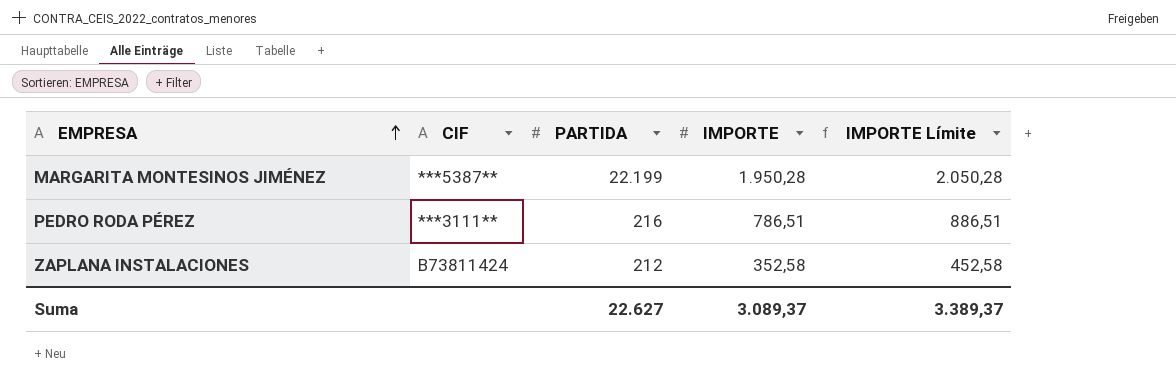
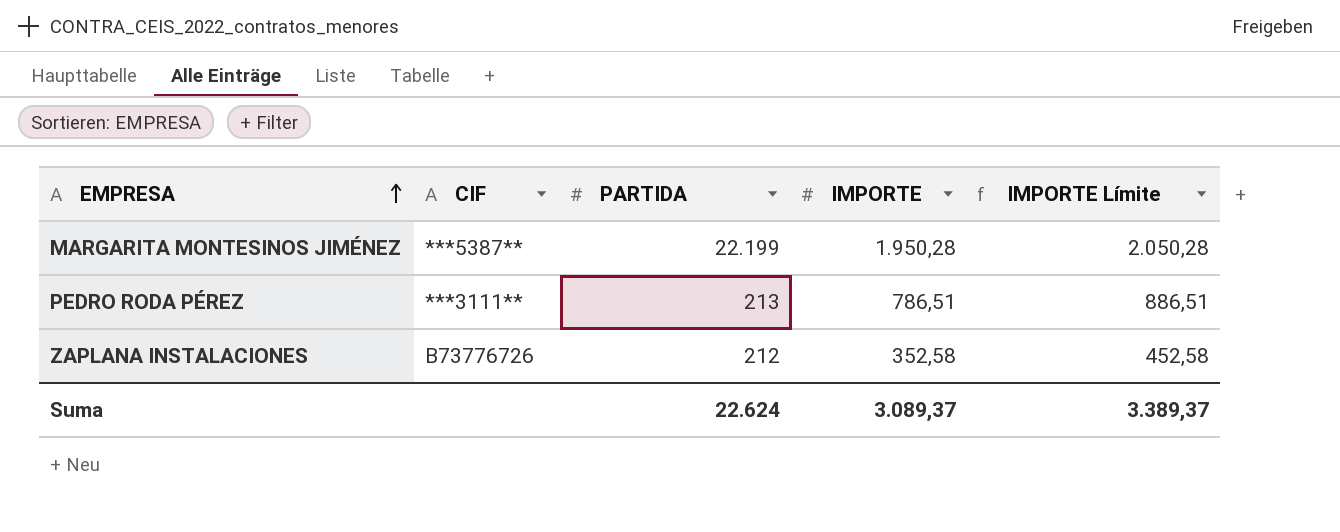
PEDRO RODA PÉREZ | PARTIDA: 216 -> 213
ZAPLANA INSTALACIONES | CIF: B73811424 -> B73776726
Suma | PARTIDA: 22.627 -> 22.624

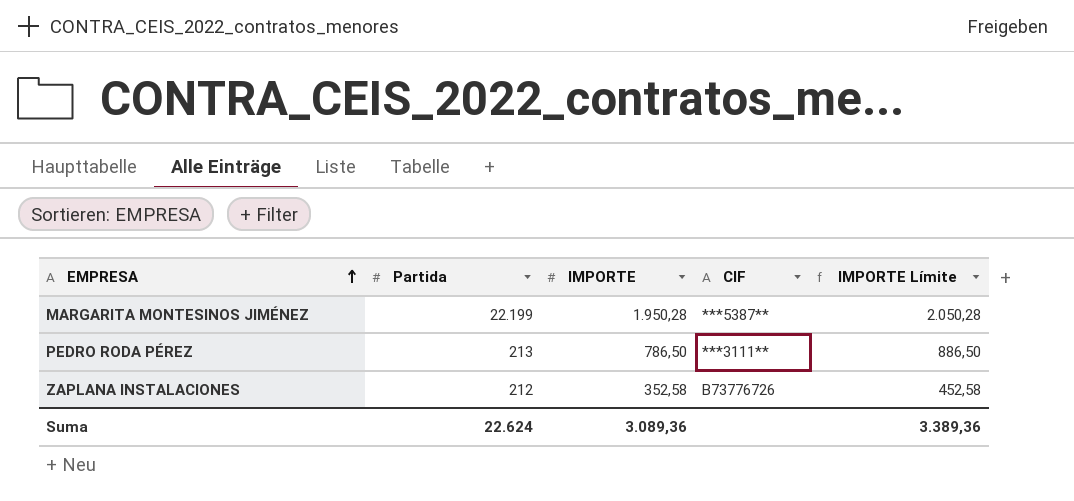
column name: PARTIDA -> Partida
column CIF | position: 2 -> 4
PEDRO RODA PÉREZ | IMPORTE: 786,51 -> 786,50
PEDRO RODA PÉREZ | IMPORTE Límite: 886,51 -> 886,50
Suma | IMPORTE: 3.089,37 -> 3.089,36
Suma | IMPORTE Límite: 3.389,37 -> 3.389,36

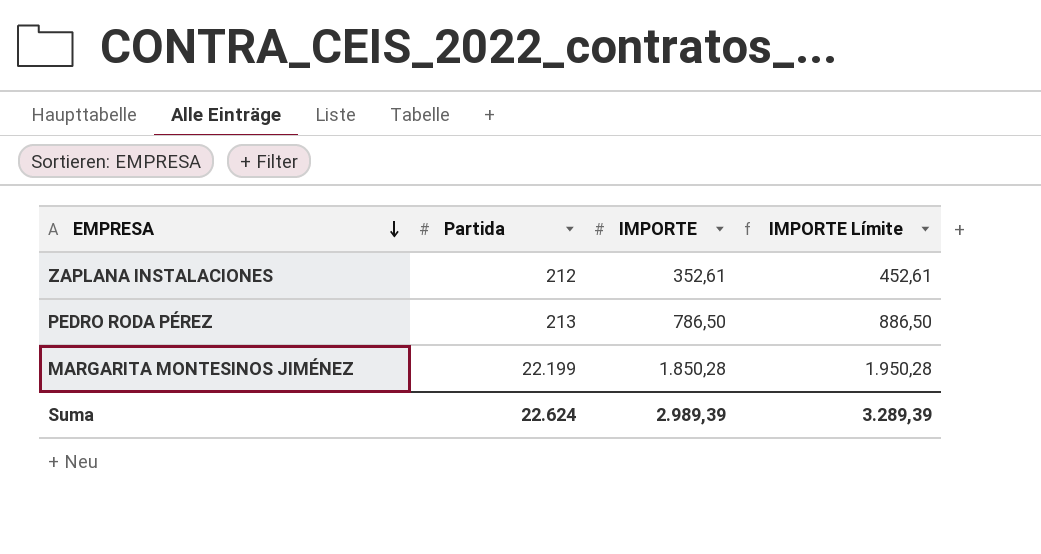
row order: EMPRESA ascending -> EMPRESA descending
column CIF | position: 4 -> none
ZAPLANA INSTALACIONES | IMPORTE: 352,58 -> 352,61
ZAPLANA INSTALACIONES | IMPORTE Límite: 452,58 -> 452,61
MARGARITA MONTESINOS JIMÉNEZ | IMPORTE: 1.950,28 -> 1.850,28
MARGARITA MONTESINOS JIMÉNEZ | IMPORTE Límite: 2.050,28 -> 1.950,28
Suma | IMPORTE: 3.089,36 -> 2.989,39
Suma | IMPORTE Límite: 3.389,36 -> 3.289,39

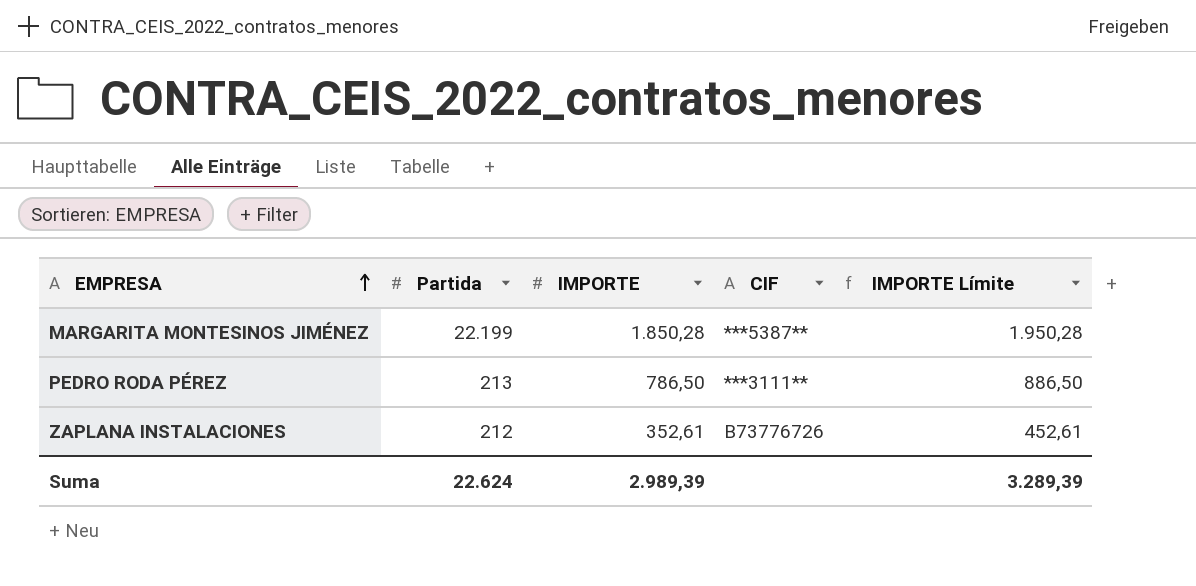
row order: EMPRESA descending -> EMPRESA ascending
column CIF | position: none -> 4

